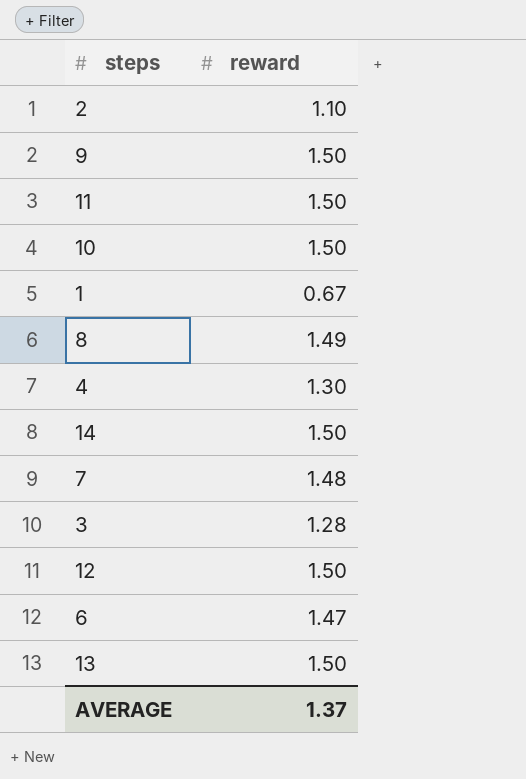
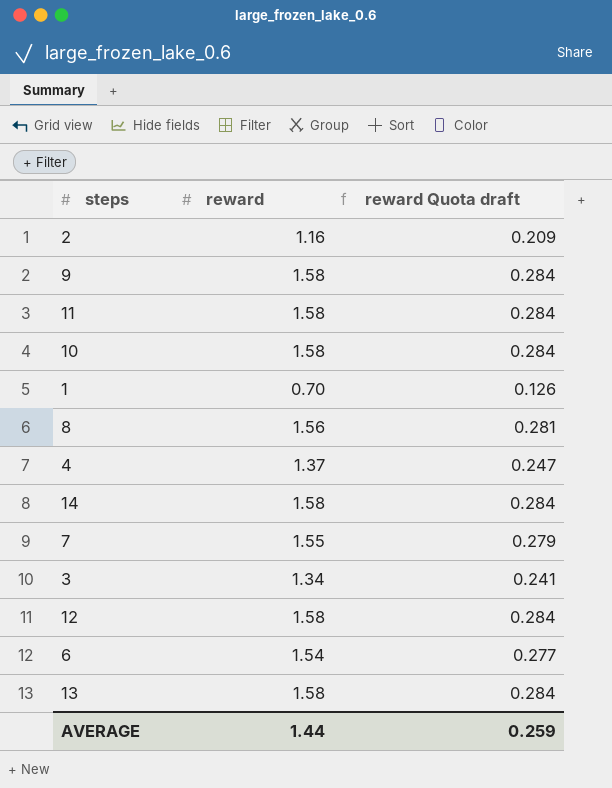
column reward Quota draft | formula: none -> [reward] * 0.18
2 | reward: 1.10 -> 1.16
9 | reward: 1.50 -> 1.58
11 | reward: 1.50 -> 1.58
10 | reward: 1.50 -> 1.58
1 | reward: 0.67 -> 0.70
8 | reward: 1.49 -> 1.56
4 | reward: 1.30 -> 1.37
14 | reward: 1.50 -> 1.58
7 | reward: 1.48 -> 1.55
3 | reward: 1.28 -> 1.34
12 | reward: 1.50 -> 1.58
6 | reward: 1.47 -> 1.54
13 | reward: 1.50 -> 1.58
AVERAGE | reward: 1.37 -> 1.44

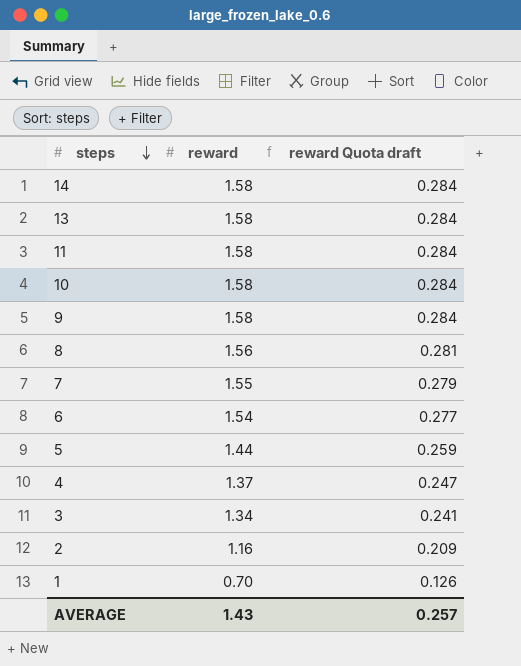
row order: none -> steps descending
row 12: 1.58 | 0.284 -> none
row 5: none -> 1.44 | 0.259
AVERAGE | reward: 1.44 -> 1.43
AVERAGE | reward Quota draft: 0.259 -> 0.257

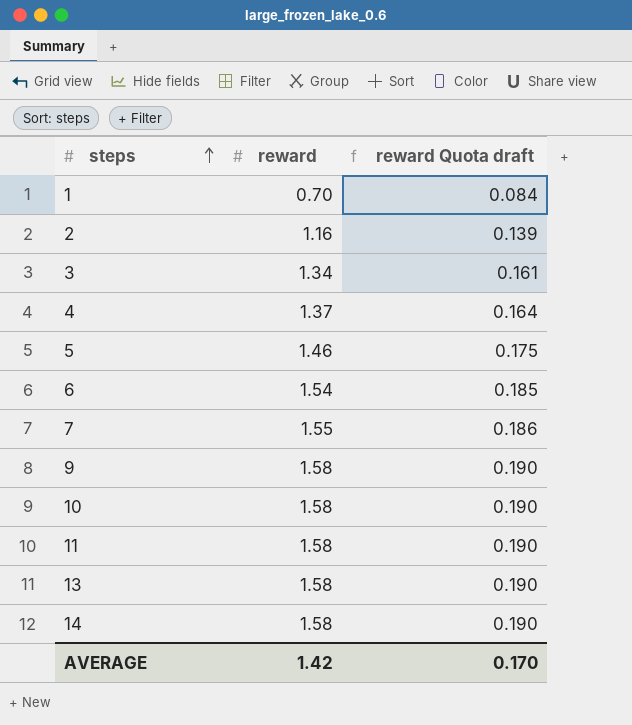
row order: steps descending -> steps ascending
column reward Quota draft | formula: [reward] * 0.18 -> [reward] * 0.12
row 8: 1.56 | 0.281 -> none
5 | reward: 1.44 -> 1.46
AVERAGE | reward: 1.43 -> 1.42
AVERAGE | reward Quota draft: 0.257 -> 0.170

